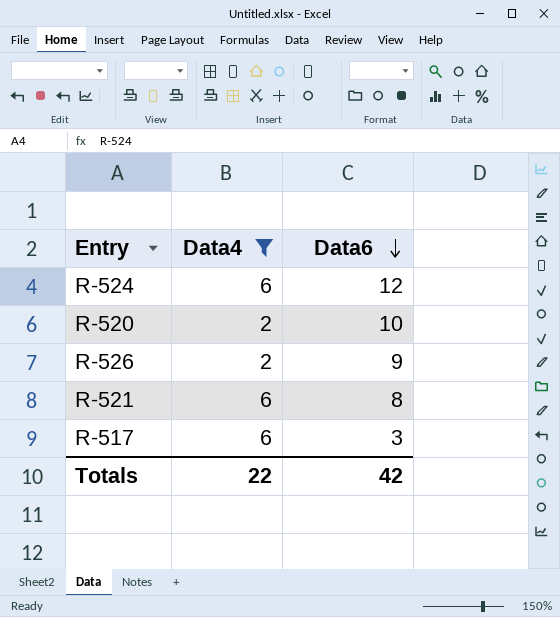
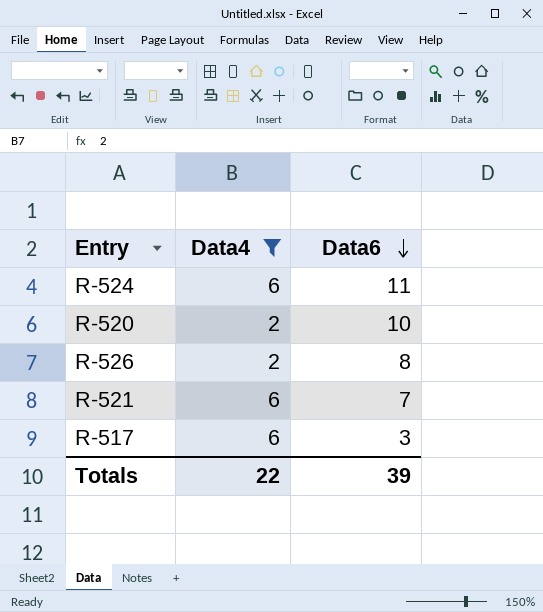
R-524 | Data6: 12 -> 11
R-526 | Data6: 9 -> 8
R-521 | Data6: 8 -> 7
Totals | Data6: 42 -> 39

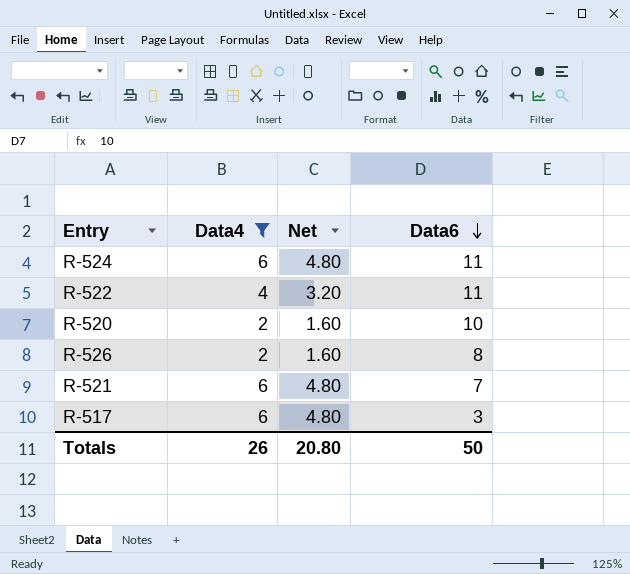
column Net | formula: none -> [Data4] * 0.8
row R-522: none -> 4 | 3.20 | 11
Totals | Data4: 22 -> 26
Totals | Data6: 39 -> 50

